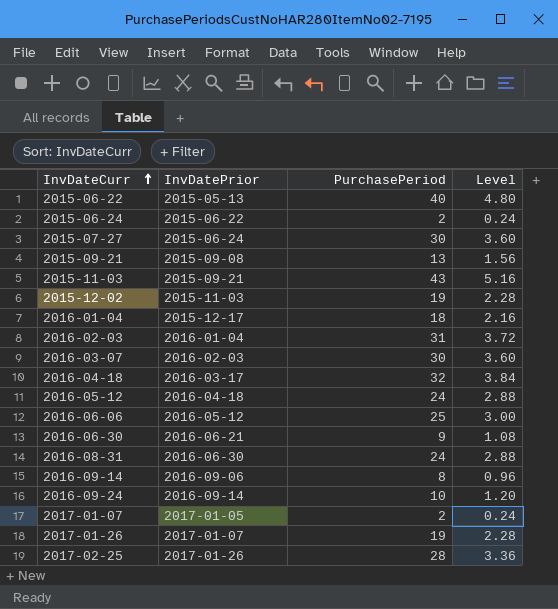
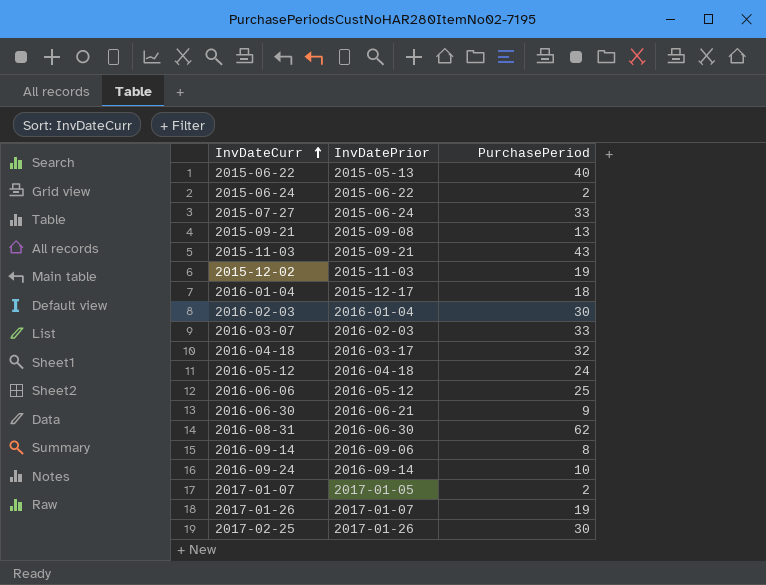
column Level | formula: [PurchasePeriod] * 0.12 -> none
2015-07-27 | PurchasePeriod: 30 -> 33
2016-02-03 | PurchasePeriod: 31 -> 30
2016-03-07 | PurchasePeriod: 30 -> 33
2016-08-31 | PurchasePeriod: 24 -> 62
2017-02-25 | PurchasePeriod: 28 -> 30

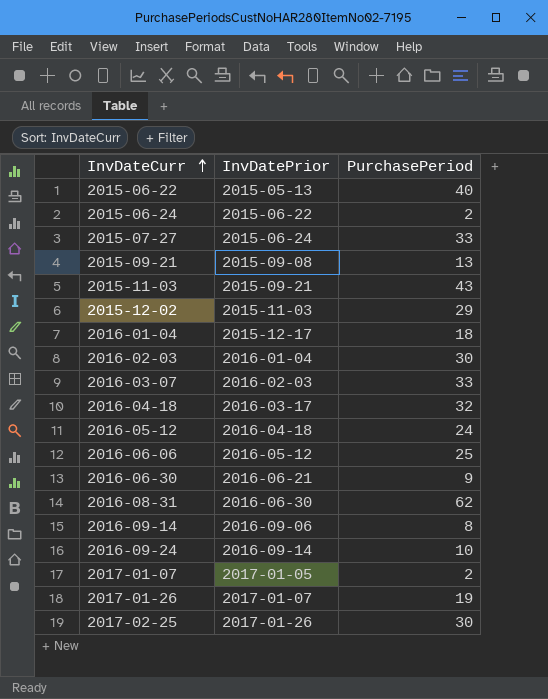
2015-12-02 | PurchasePeriod: 19 -> 29

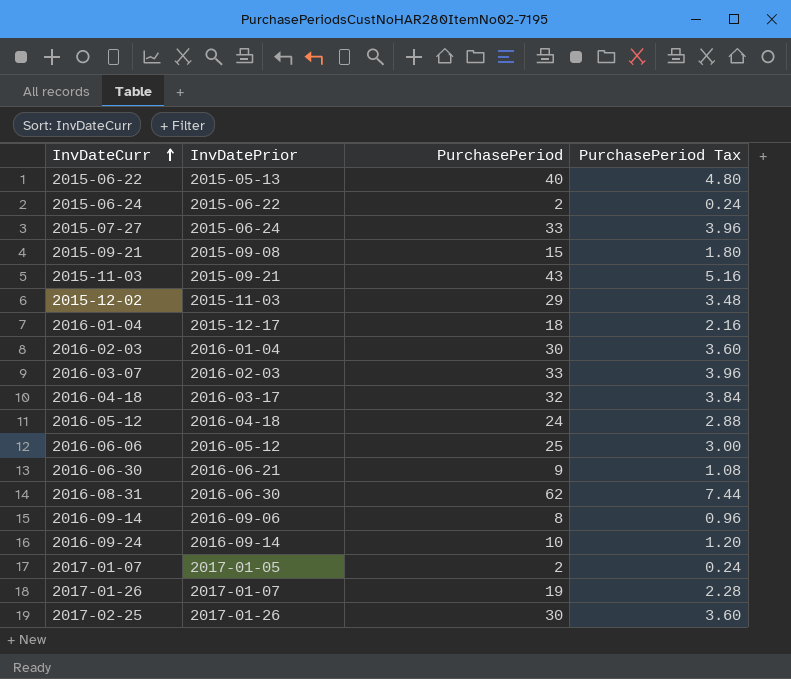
column PurchasePeriod Tax | formula: none -> [PurchasePeriod] * 0.12
2015-09-21 | PurchasePeriod: 13 -> 15

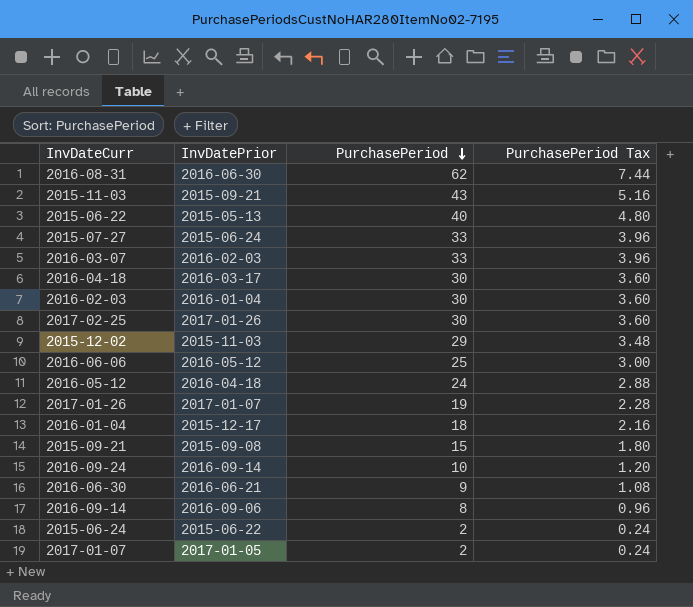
row order: InvDateCurr ascending -> PurchasePeriod descending
2016-04-18 | PurchasePeriod: 32 -> 30
2016-04-18 | PurchasePeriod Tax: 3.84 -> 3.60

